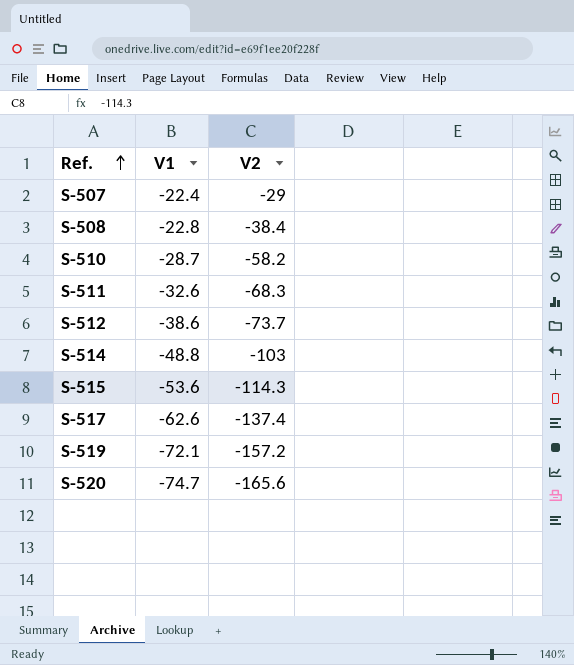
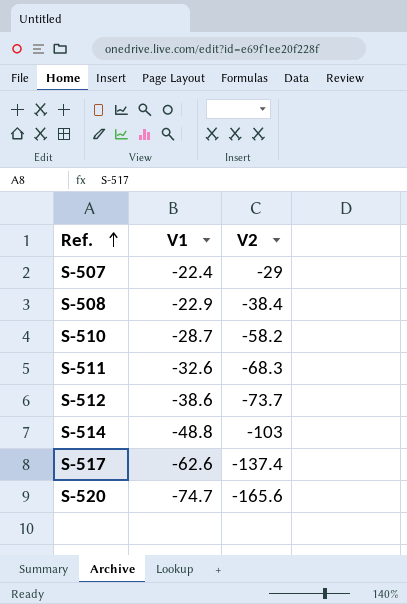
row S-515: -53.6 | -114.3 -> none
row S-519: -72.1 | -157.2 -> none
S-508 | V1: -22.8 -> -22.9

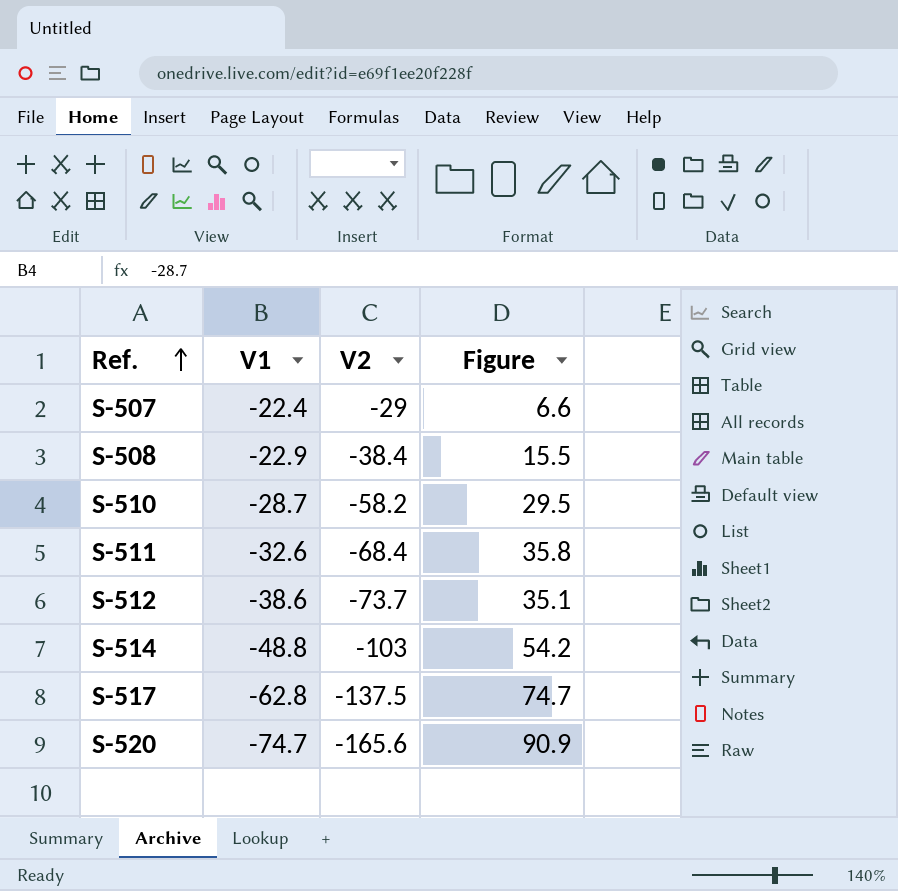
column Figure | formula: none -> [V1] - [V2]
S-511 | V2: -68.3 -> -68.4
S-517 | V1: -62.6 -> -62.8
S-517 | V2: -137.4 -> -137.5

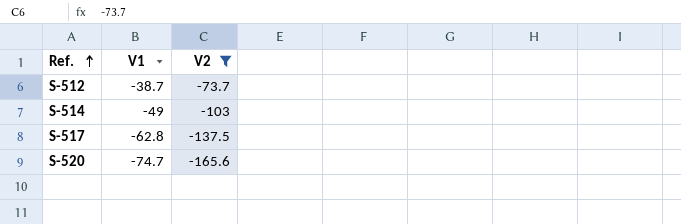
filter: none -> V2 <= -73.7
column Figure | formula: [V1] - [V2] -> none
S-512 | V1: -38.6 -> -38.7
S-514 | V1: -48.8 -> -49

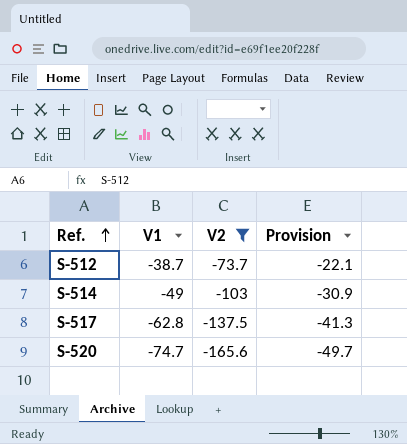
column Provision | formula: none -> [V2] * 0.3

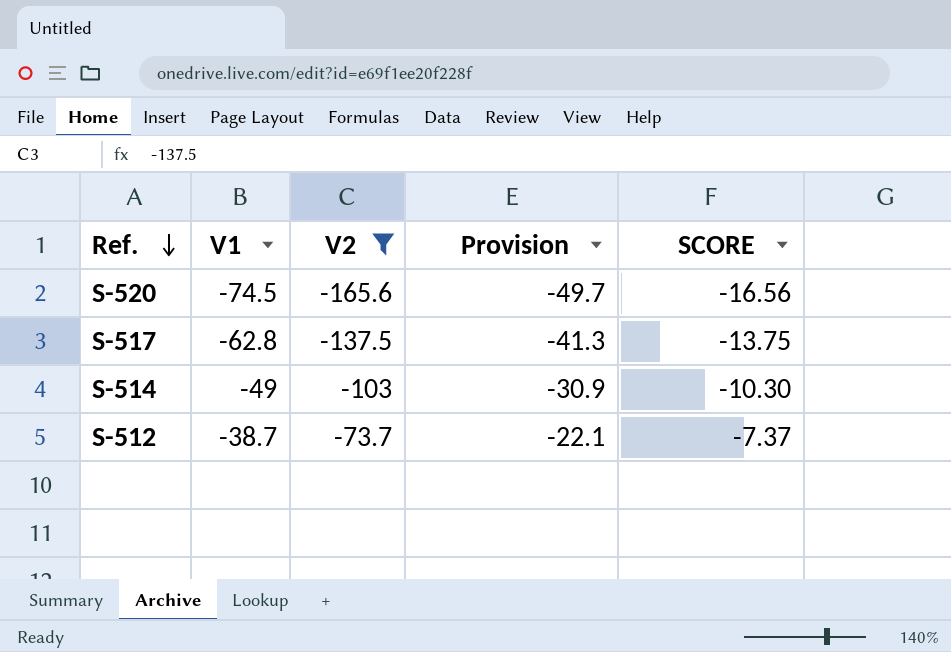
row order: Ref. ascending -> Ref. descending
column SCORE | formula: none -> [V2] * 0.1
S-520 | V1: -74.7 -> -74.5

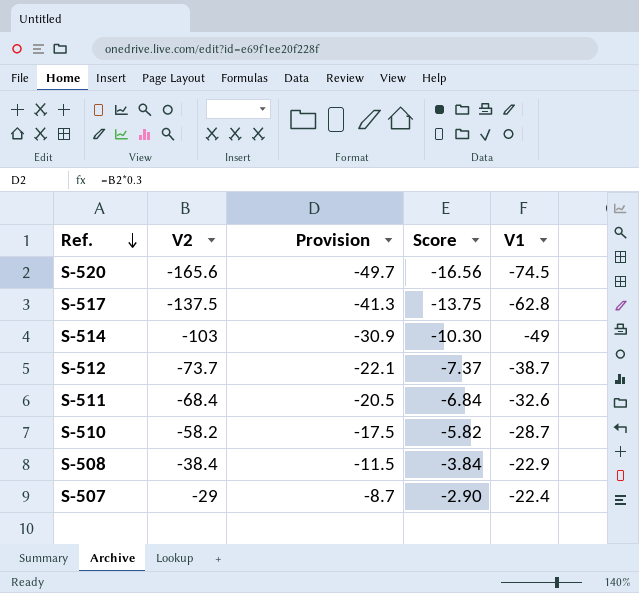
filter: V2 <= -73.7 -> none
column name: SCORE -> Score
column V1 | position: 2 -> 5

